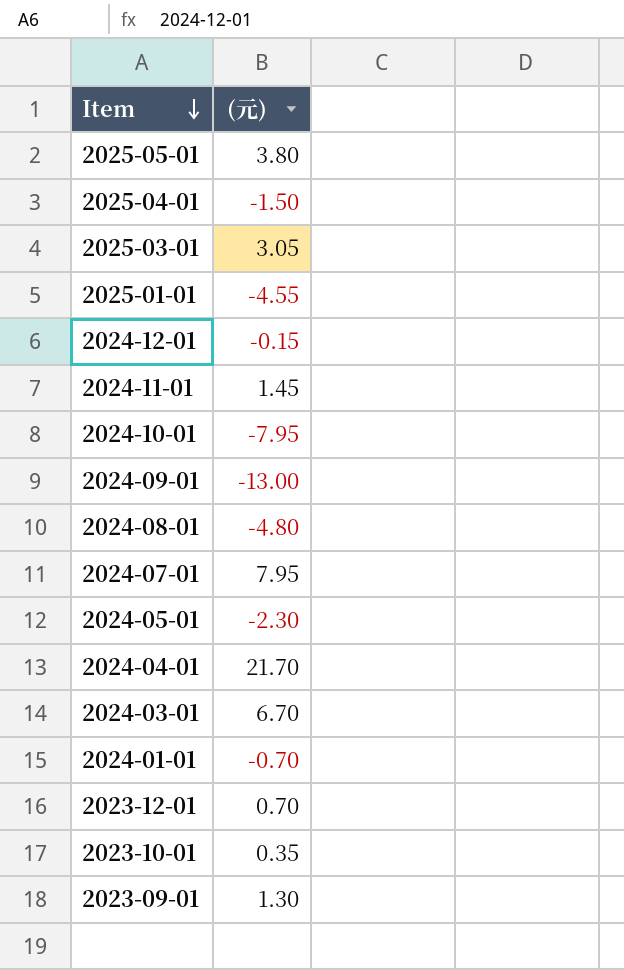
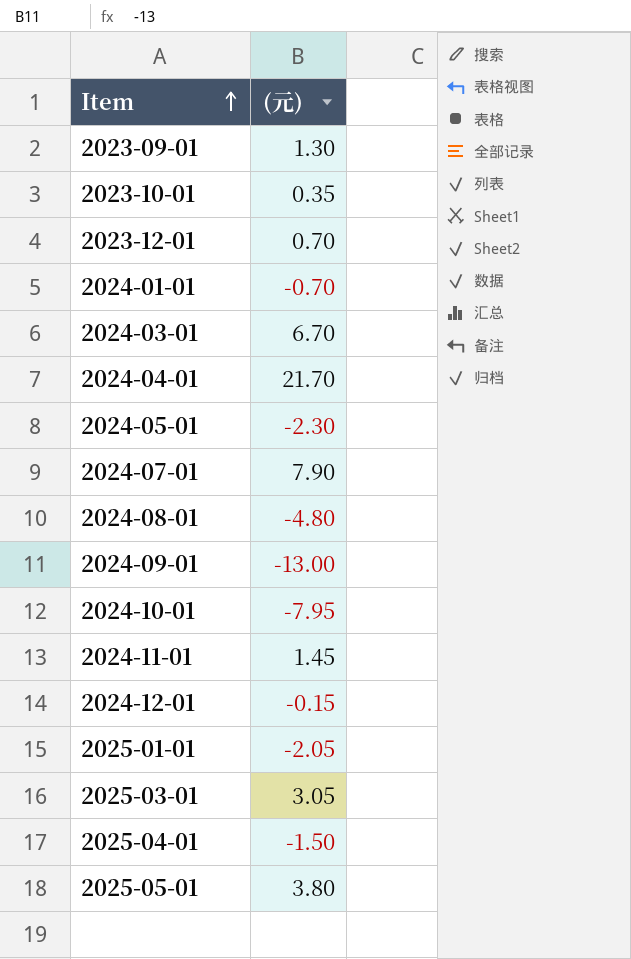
row order: Item descending -> Item ascending
2024-07-01 | (元): 7.95 -> 7.90
2025-01-01 | (元): -4.55 -> -2.05

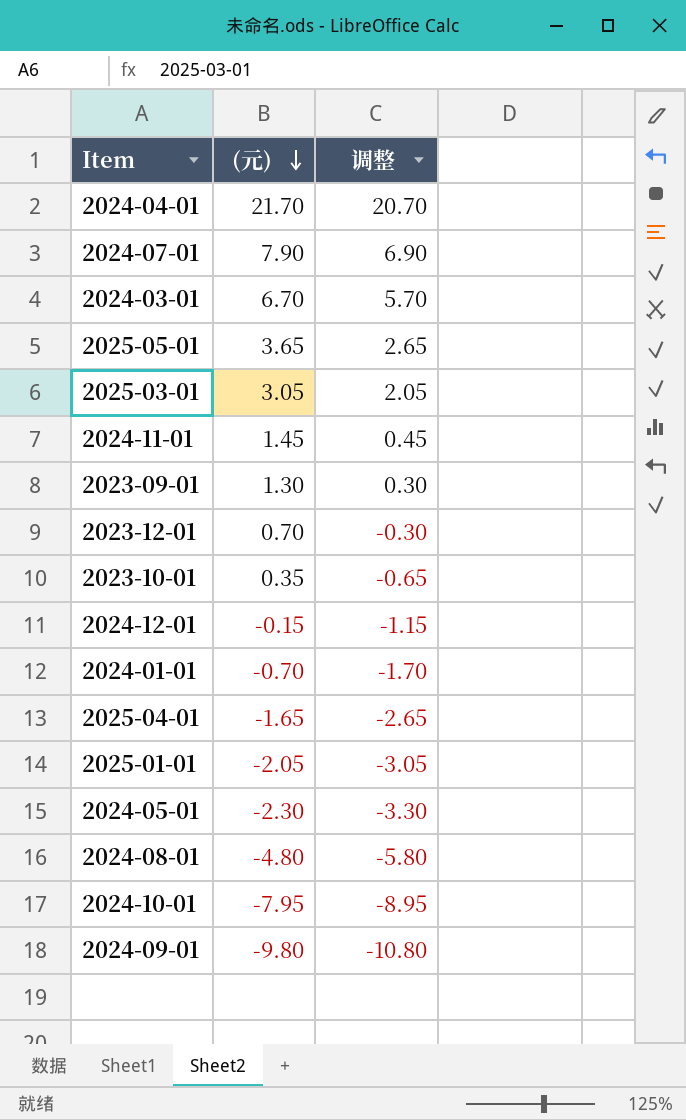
row order: Item ascending -> (元) descending
column 调整 | formula: none -> [(元)] - 1
2025-05-01 | (元): 3.80 -> 3.65
2025-04-01 | (元): -1.50 -> -1.65
2024-09-01 | (元): -13.00 -> -9.80

